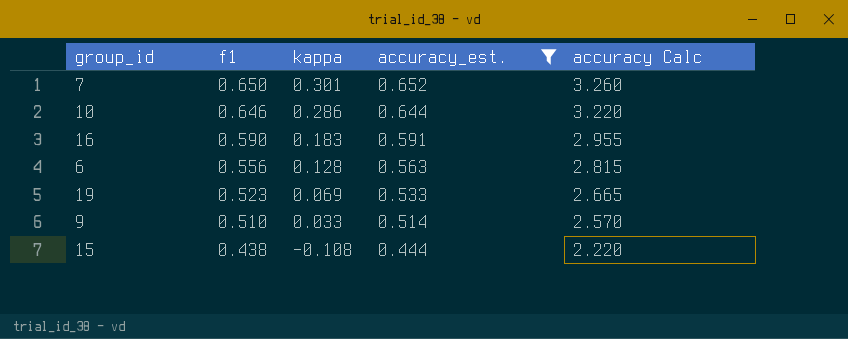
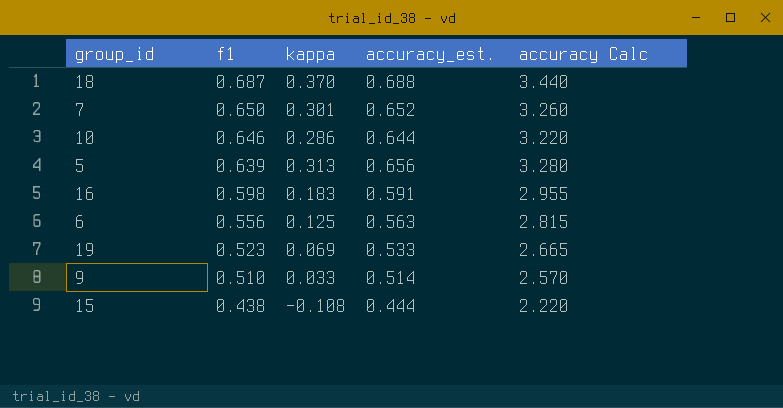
filter: accuracy_est. <= 0.652 -> none
16 | f1: 0.590 -> 0.598
6 | kappa: 0.128 -> 0.125

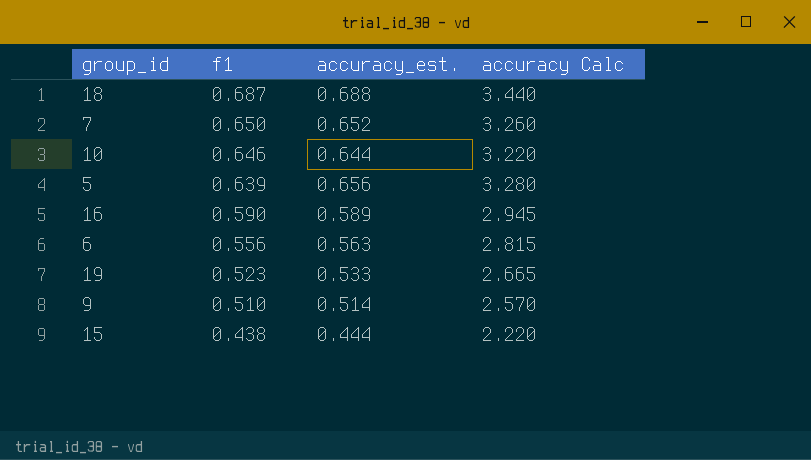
column kappa | position: 3 -> none
16 | f1: 0.598 -> 0.590
16 | accuracy_est.: 0.591 -> 0.589
16 | accuracy Calc: 2.955 -> 2.945

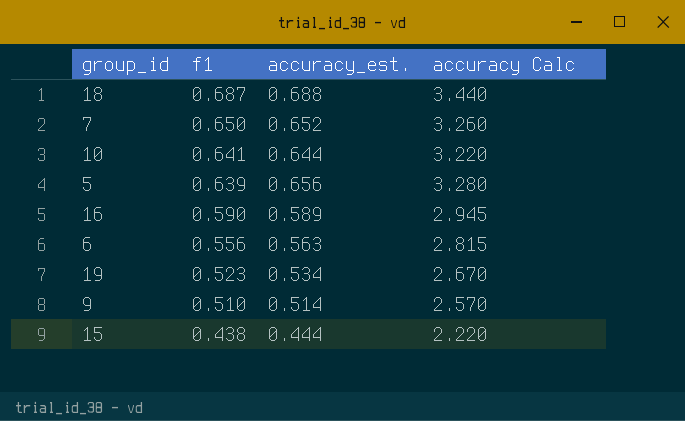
10 | f1: 0.646 -> 0.641
19 | accuracy_est.: 0.533 -> 0.534
19 | accuracy Calc: 2.665 -> 2.670

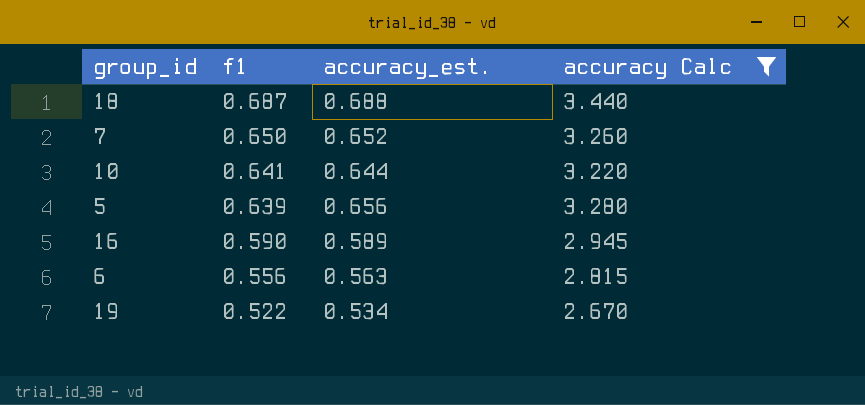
filter: none -> accuracy Calc >= 2.670
19 | f1: 0.523 -> 0.522

